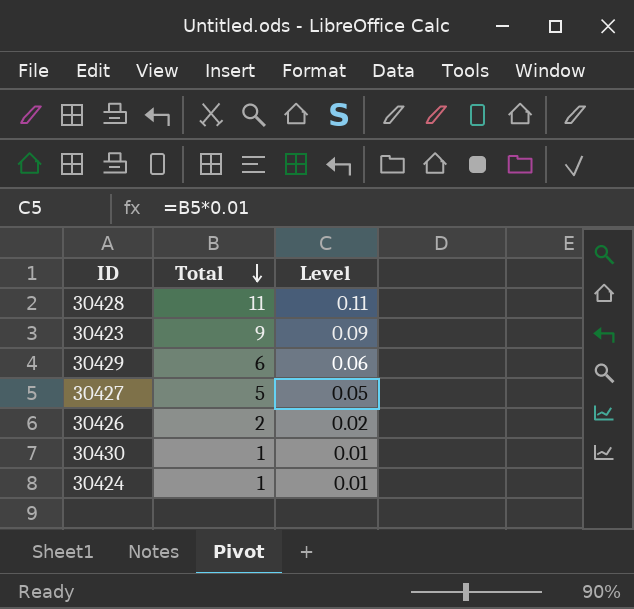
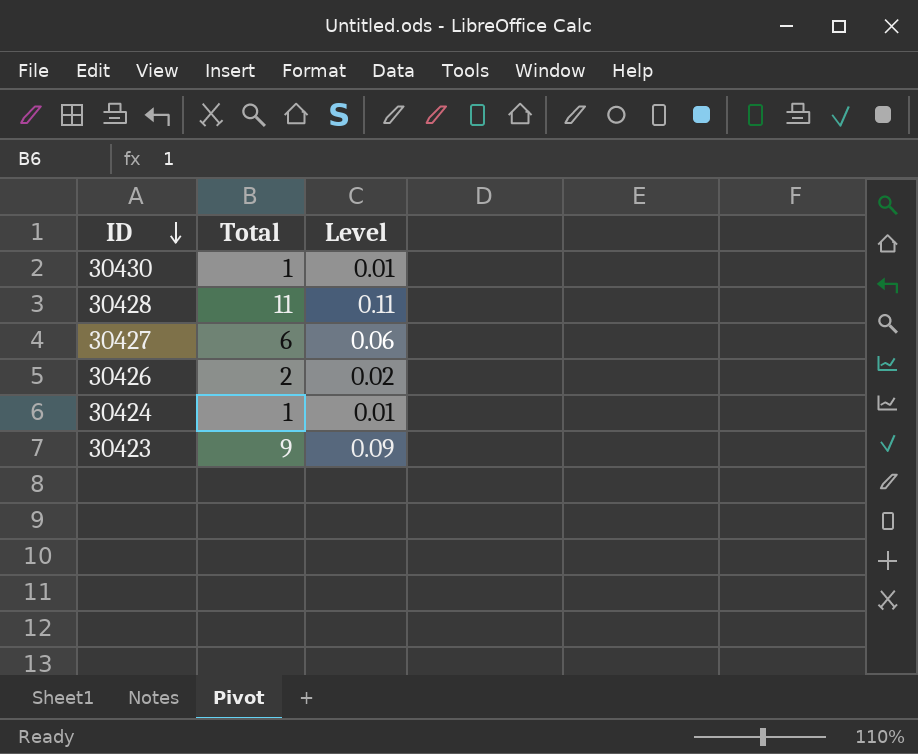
row order: Total descending -> ID descending
row 30429: 6 | 0.06 -> none
30427 | Total: 5 -> 6
30427 | Level: 0.05 -> 0.06

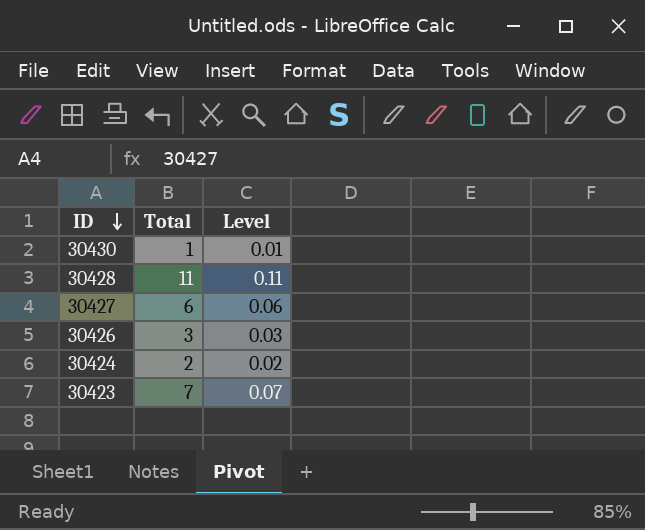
30426 | Total: 2 -> 3
30426 | Level: 0.02 -> 0.03
30424 | Total: 1 -> 2
30424 | Level: 0.01 -> 0.02
30423 | Total: 9 -> 7
30423 | Level: 0.09 -> 0.07

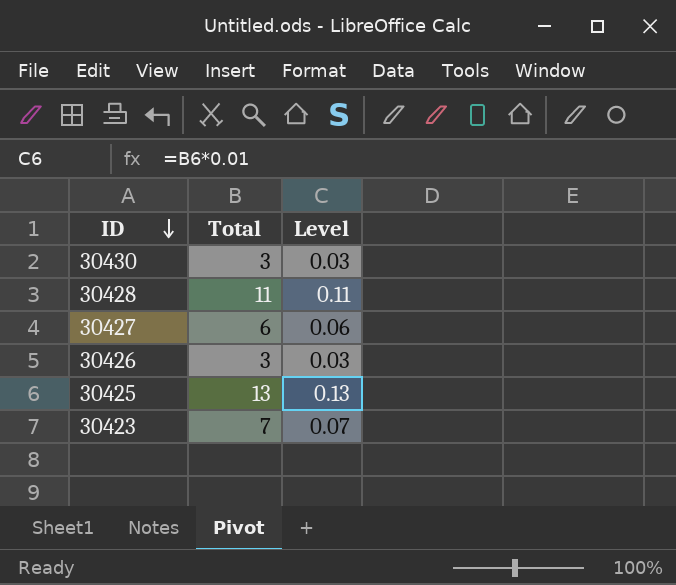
row 30424: 2 | 0.02 -> none
30430 | Total: 1 -> 3
30430 | Level: 0.01 -> 0.03
row 30425: none -> 13 | 0.13

